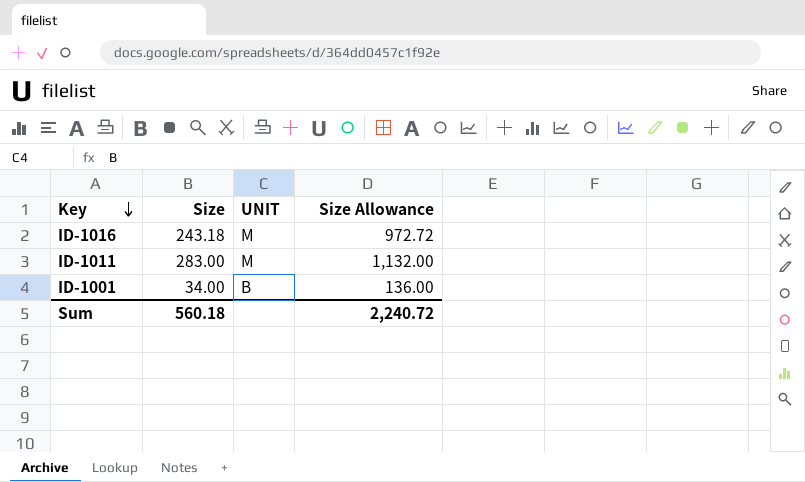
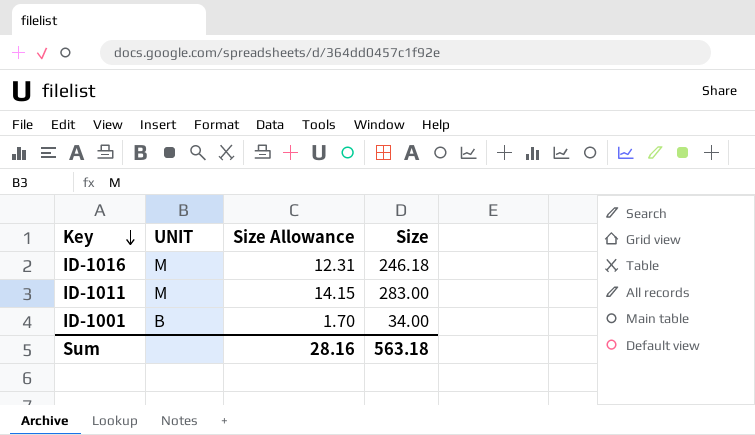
column Size Allowance | formula: [Size] * 4 -> [Size] * 0.05
column Size | position: 2 -> 4
ID-1016 | Size: 243.18 -> 246.18
Sum | Size Allowance: 2,240.72 -> 28.16
Sum | Size: 560.18 -> 563.18

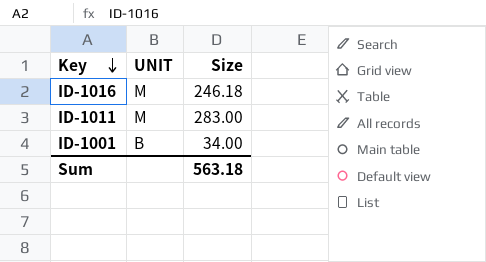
column Size Allowance | formula: [Size] * 0.05 -> none

